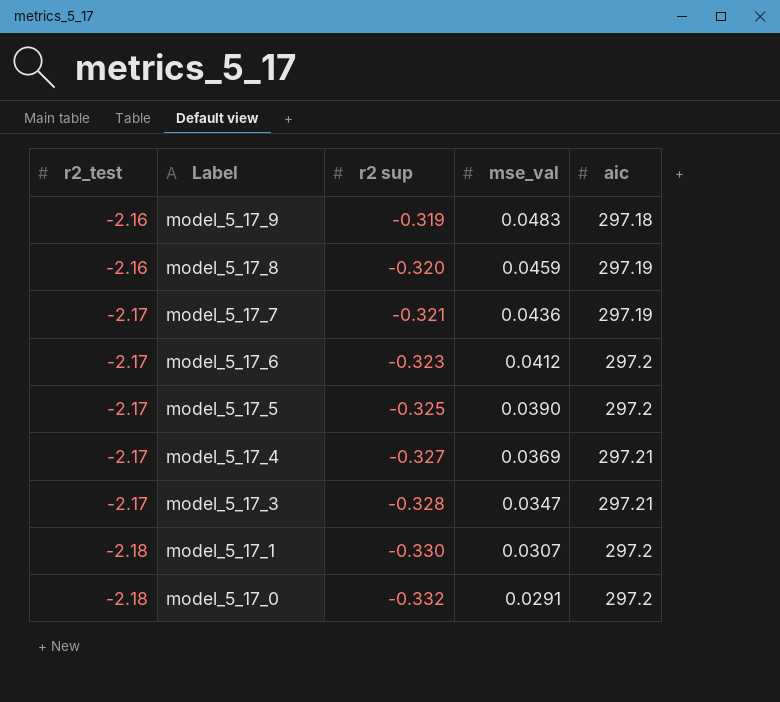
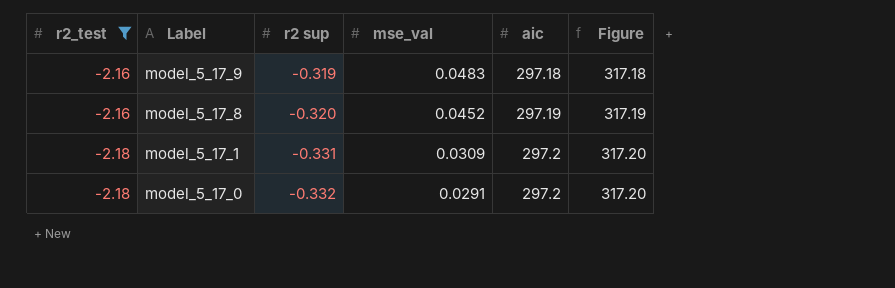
filter: none -> r2_test != -2.17
column Figure | formula: none -> [aic] + 20
model_5_17_8 | mse_val: 0.0459 -> 0.0452
model_5_17_1 | r2 sup: -0.330 -> -0.331
model_5_17_1 | mse_val: 0.0307 -> 0.0309

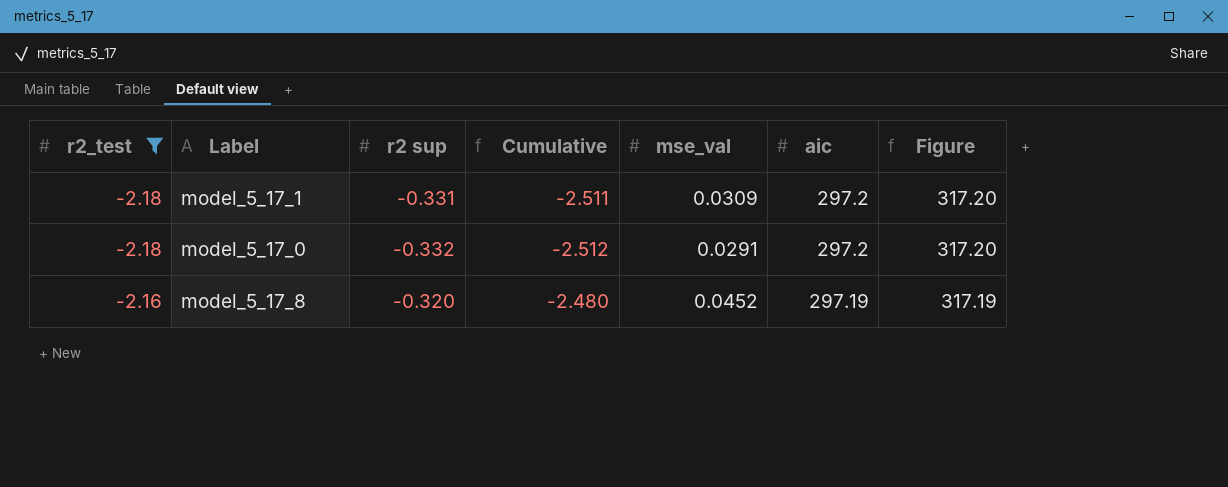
row order: r2_test descending -> r2_test ascending
column Cumulative | formula: none -> [r2_test] + [r2 sup]
row model_5_17_9: -2.16 | -0.319 | 0.0483 | 297.18 | 317.18 -> none

